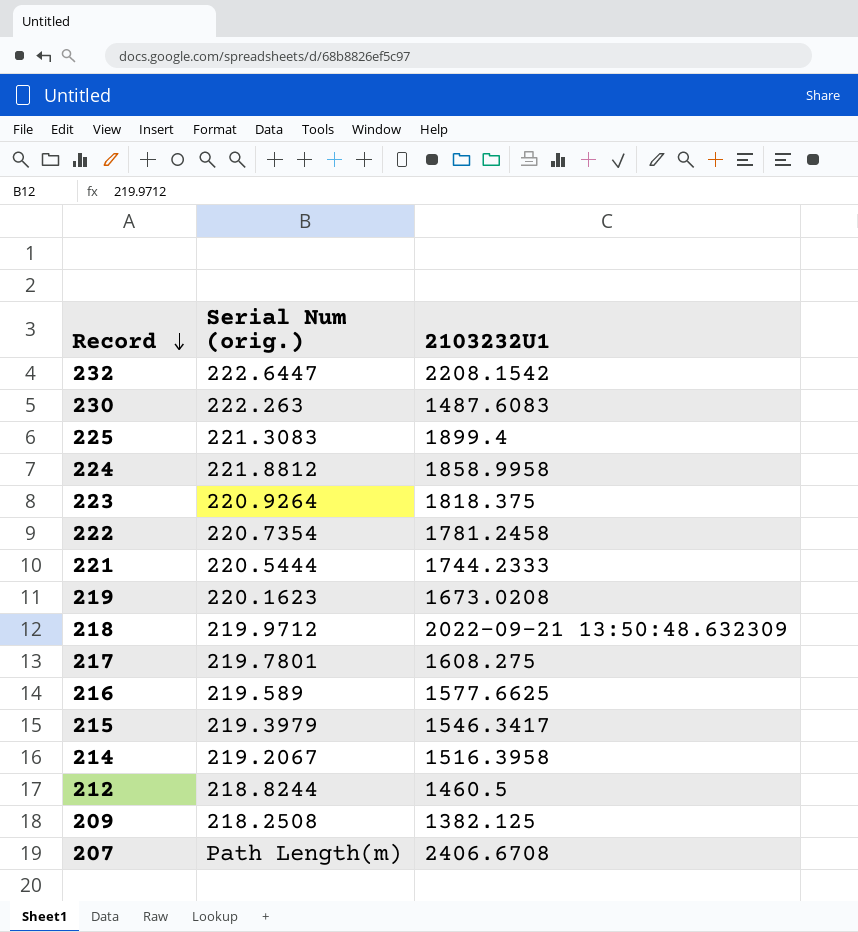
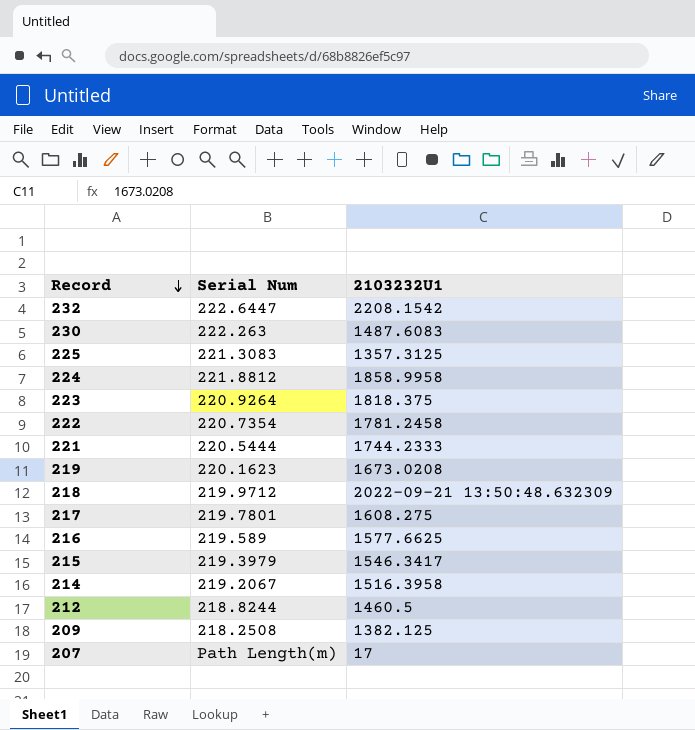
column name: Serial Num (orig.) -> Serial Num
225 | 2103232U1: 1899.4 -> 1357.3125
207 | 2103232U1: 2406.6708 -> 17

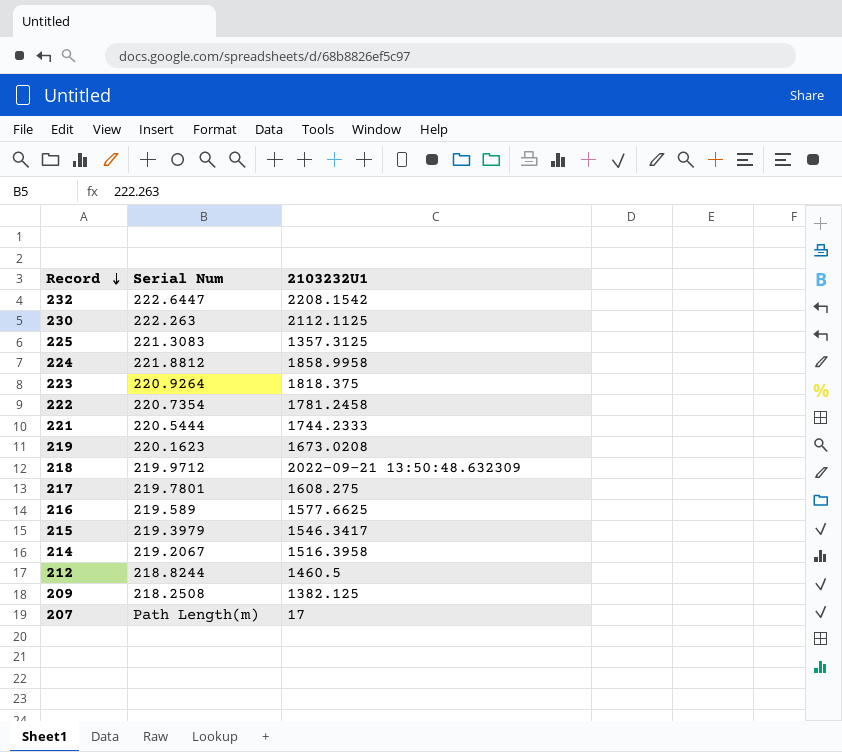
230 | 2103232U1: 1487.6083 -> 2112.1125

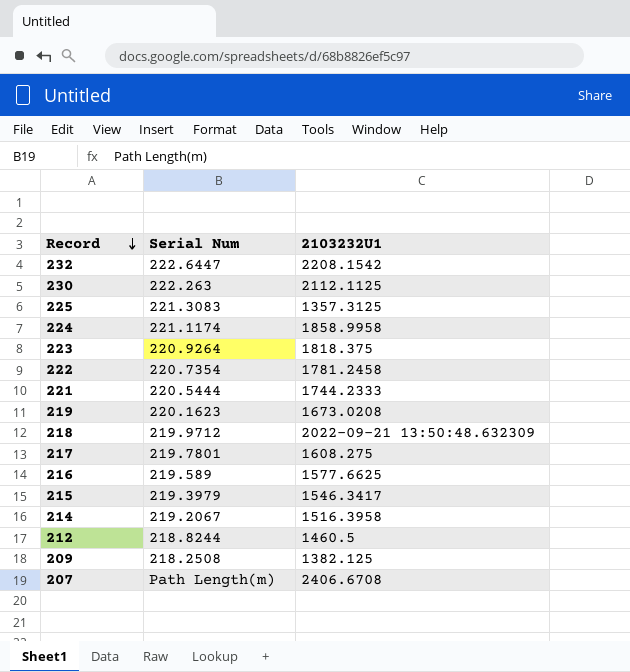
224 | Serial Num: 221.8812 -> 221.1174
207 | 2103232U1: 17 -> 2406.6708

